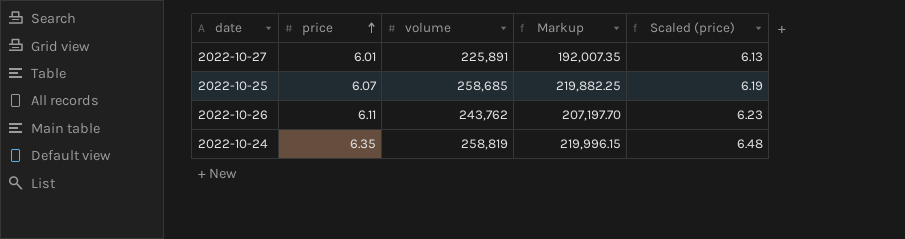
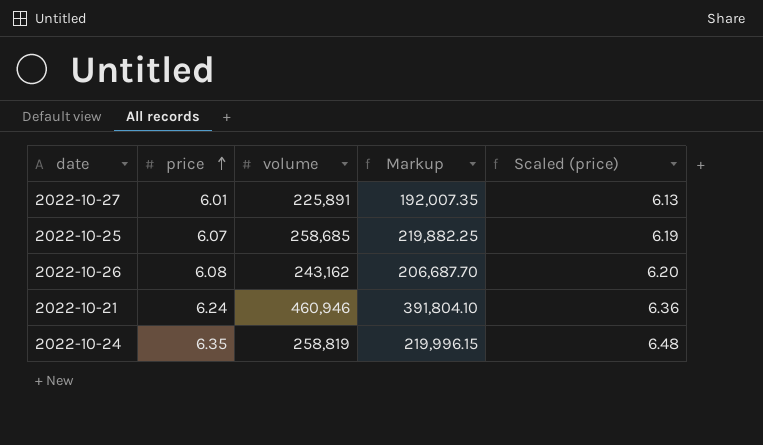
2022-10-26 | price: 6.11 -> 6.08
2022-10-26 | volume: 243,762 -> 243,162
2022-10-26 | Markup: 207,197.70 -> 206,687.70
2022-10-26 | Scaled (price): 6.23 -> 6.20
row 2022-10-21: none -> 6.24 | 460,946 | 391,804.10 | 6.36

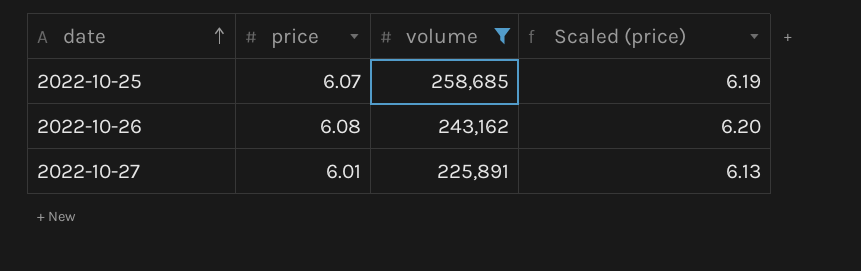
filter: none -> volume <= 258,685
row order: price ascending -> date ascending
column Markup | formula: [volume] * 0.85 -> none

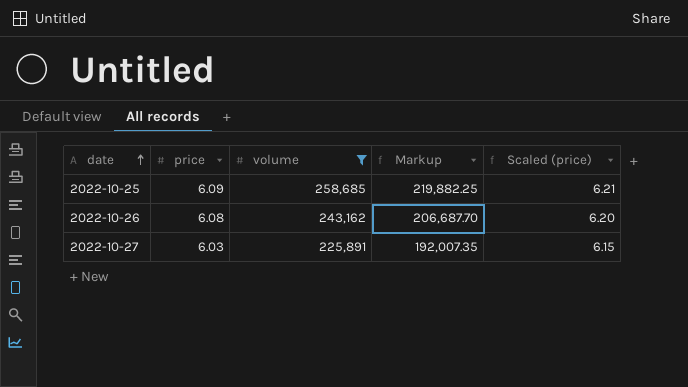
column Markup | formula: none -> [volume] * 0.85
2022-10-25 | price: 6.07 -> 6.09
2022-10-25 | Scaled (price): 6.19 -> 6.21
2022-10-27 | price: 6.01 -> 6.03
2022-10-27 | Scaled (price): 6.13 -> 6.15

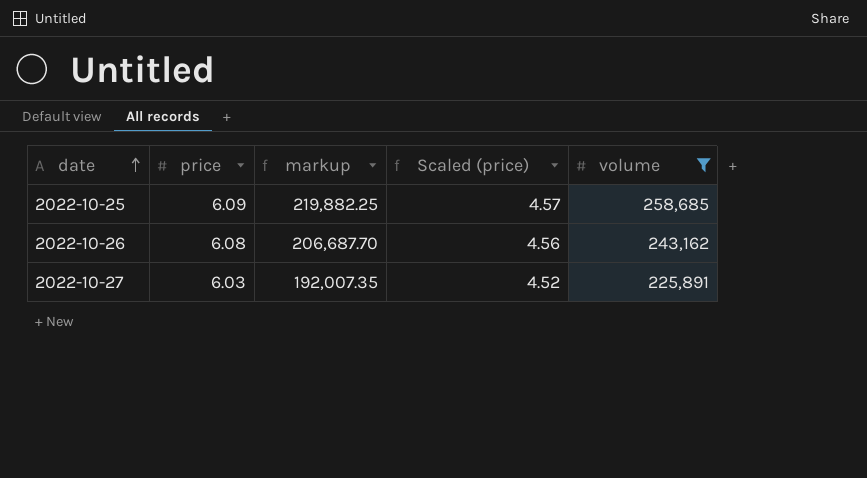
column name: Markup -> markup
column Scaled (price) | formula: [price] * 1.02 -> [price] * 0.75
column volume | position: 3 -> 5

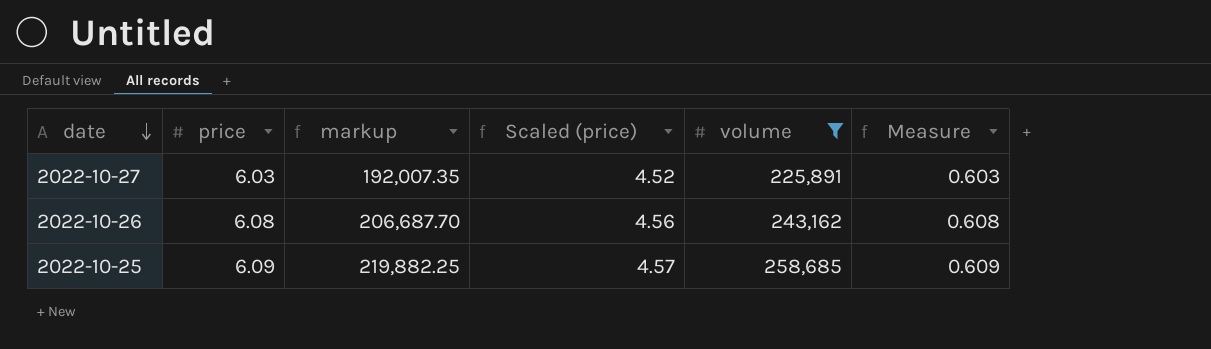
row order: date ascending -> date descending
column Measure | formula: none -> [price] * 0.1

